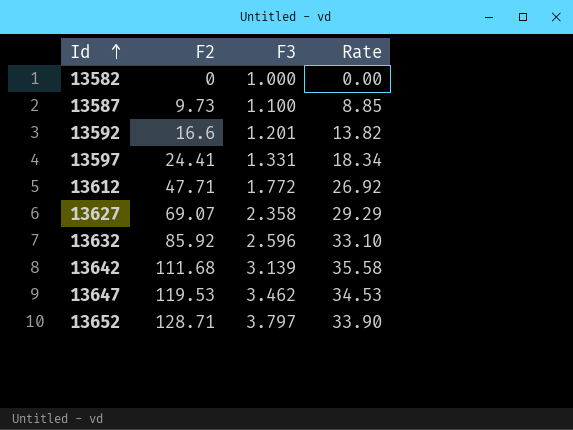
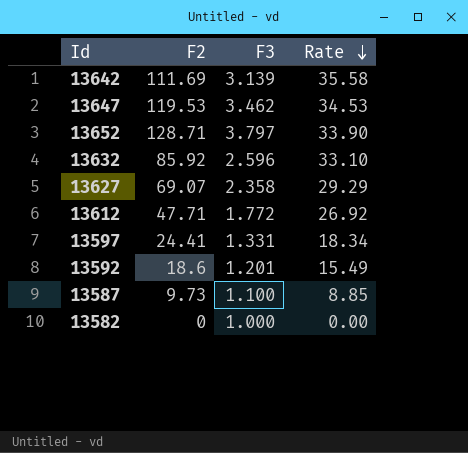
row order: Id ascending -> Rate descending
13642 | F2: 111.68 -> 111.69
13592 | F2: 16.6 -> 18.6
13592 | Rate: 13.82 -> 15.49

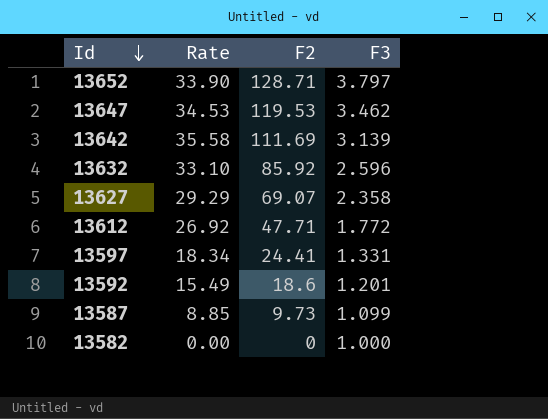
row order: Rate descending -> Id descending
column Rate | position: 4 -> 2
13587 | F3: 1.100 -> 1.099

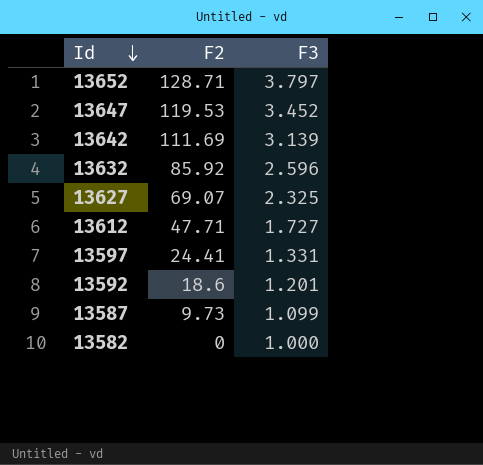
column Rate | formula: [F2] / [F3] -> none
13647 | F3: 3.462 -> 3.452
13627 | F3: 2.358 -> 2.325
13612 | F3: 1.772 -> 1.727

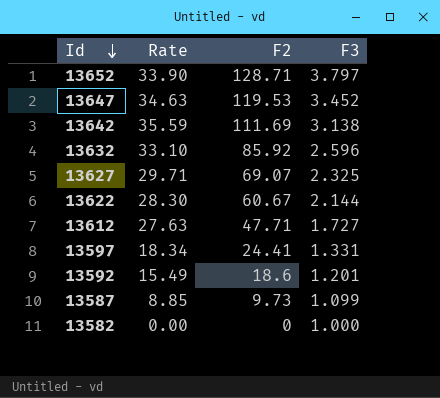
column Rate | formula: none -> [F2] / [F3]
13642 | F3: 3.139 -> 3.138
row 13622: none -> 28.30 | 60.67 | 2.144

